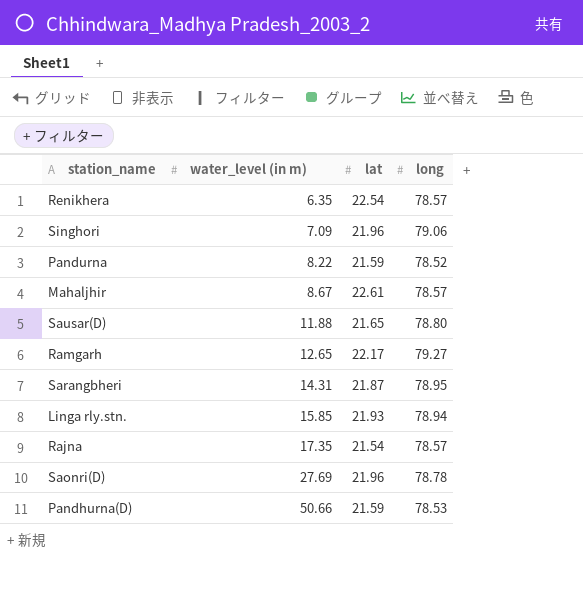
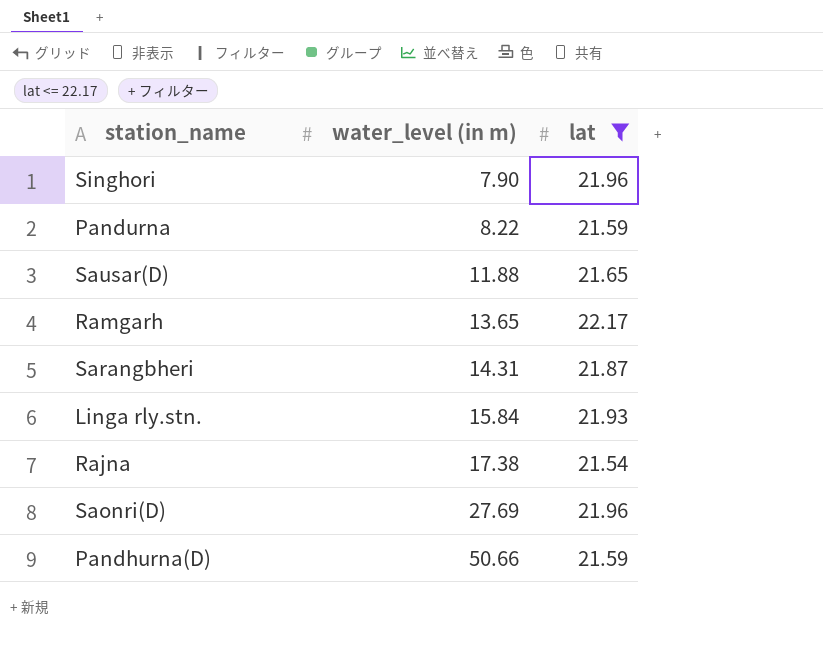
filter: none -> lat <= 22.17
column long | position: 4 -> none
Singhori | water_level (in m): 7.09 -> 7.90
Ramgarh | water_level (in m): 12.65 -> 13.65
Linga rly.stn. | water_level (in m): 15.85 -> 15.84
Rajna | water_level (in m): 17.35 -> 17.38

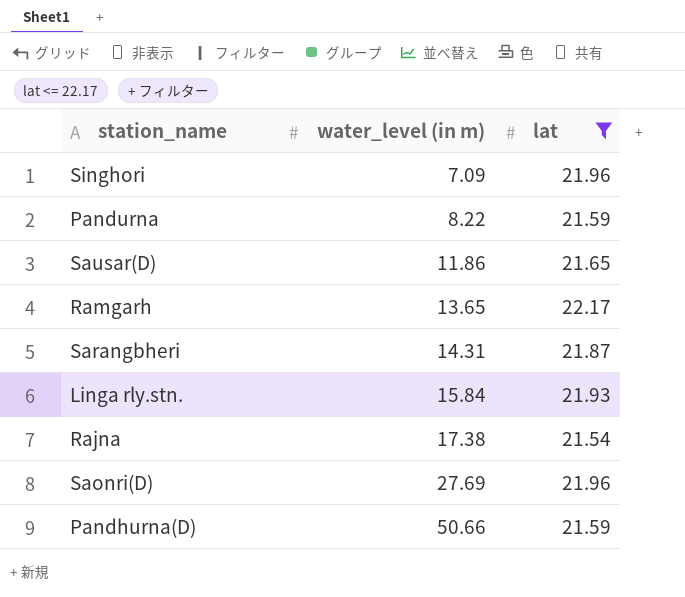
Singhori | water_level (in m): 7.90 -> 7.09
Sausar(D) | water_level (in m): 11.88 -> 11.86

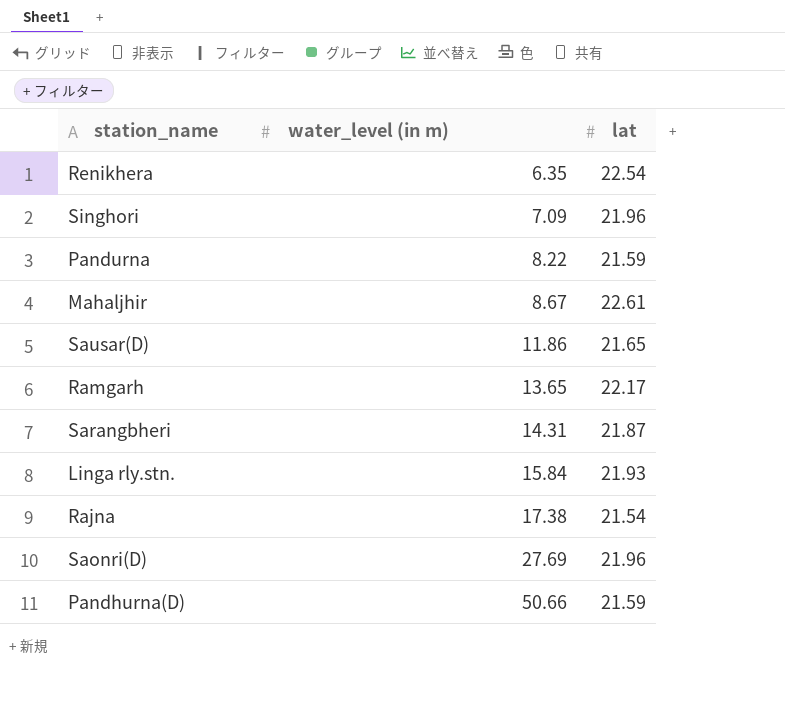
filter: lat <= 22.17 -> none

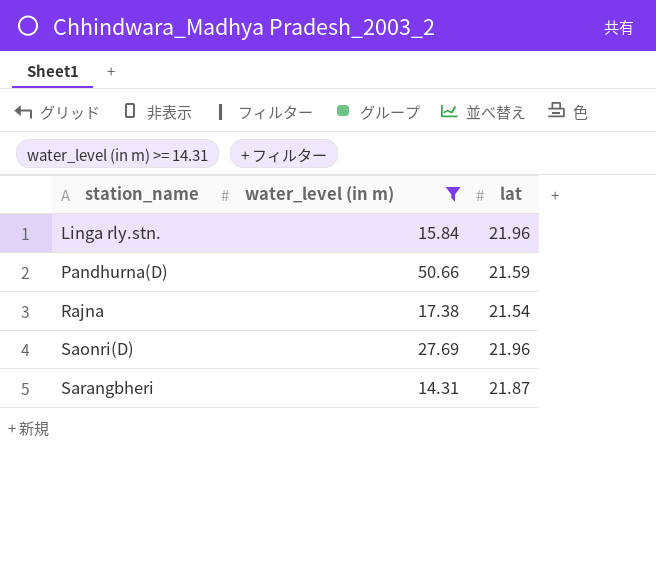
filter: none -> water_level (in m) >= 14.31
row order: water_level (in m) ascending -> station_name ascending
Linga rly.stn. | lat: 21.93 -> 21.96

